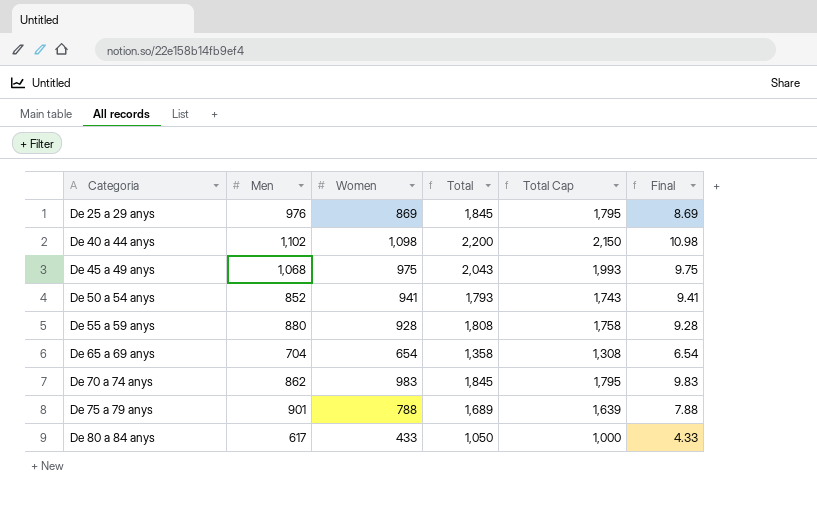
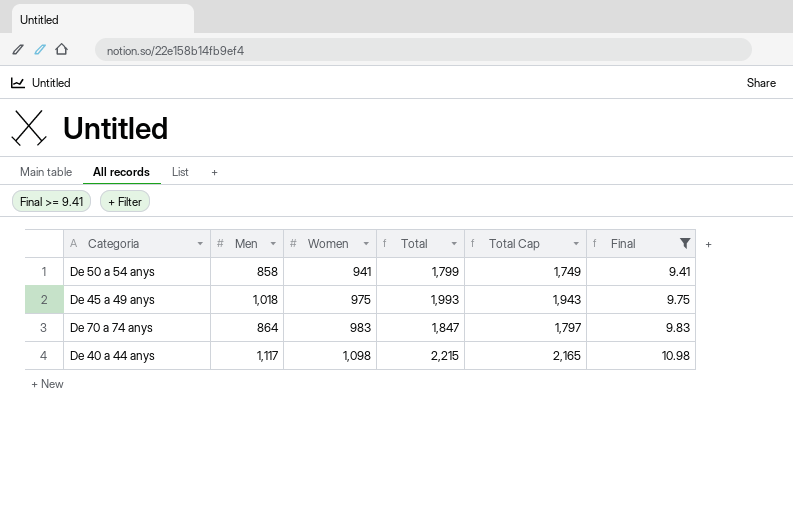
filter: none -> Final >= 9.41
row order: Categoria ascending -> Women ascending
De 50 a 54 anys | Men: 852 -> 858
De 50 a 54 anys | Total: 1,793 -> 1,799
De 50 a 54 anys | Total Cap: 1,743 -> 1,749
De 45 a 49 anys | Men: 1,068 -> 1,018
De 45 a 49 anys | Total: 2,043 -> 1,993
De 45 a 49 anys | Total Cap: 1,993 -> 1,943
De 70 a 74 anys | Men: 862 -> 864
De 70 a 74 anys | Total: 1,845 -> 1,847
De 70 a 74 anys | Total Cap: 1,795 -> 1,797
De 40 a 44 anys | Men: 1,102 -> 1,117
De 40 a 44 anys | Total: 2,200 -> 2,215
De 40 a 44 anys | Total Cap: 2,150 -> 2,165

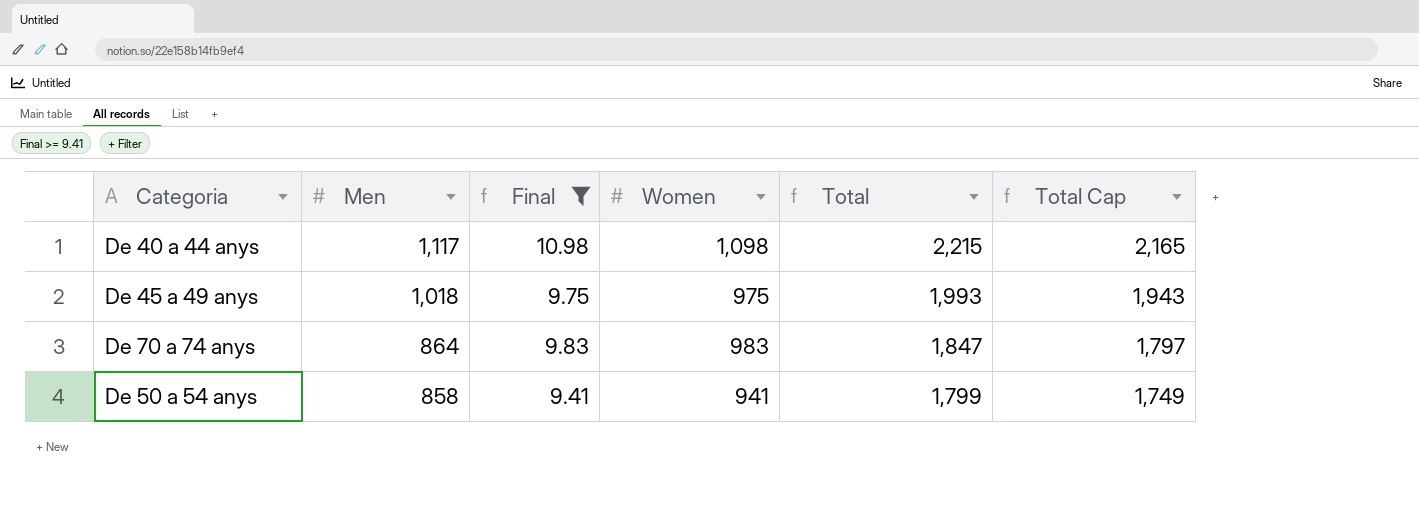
row order: Women ascending -> Men descending
column Final | position: 6 -> 3

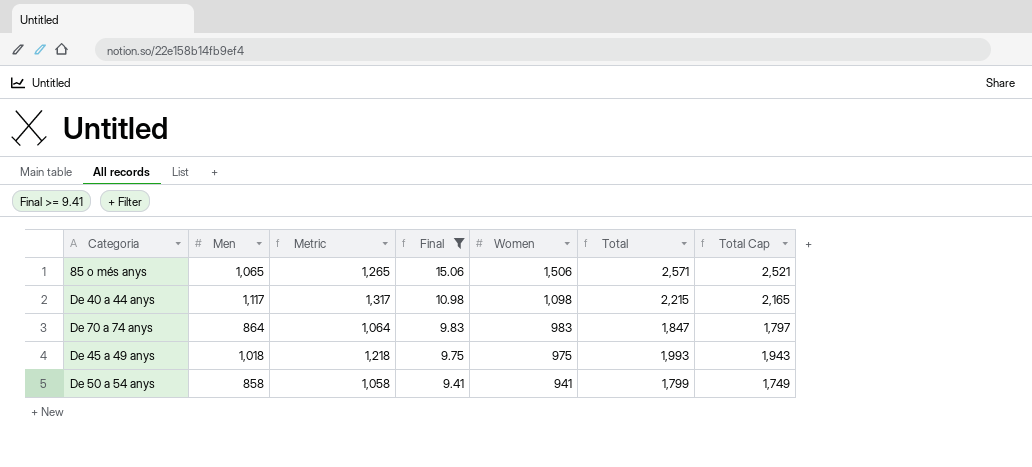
row order: Men descending -> Final descending
column Metric | formula: none -> [Men] + 200
row 85 o més anys: none -> 1,065 | 1,265 | 15.06 | 1,506 | 2,571 | 2,521

